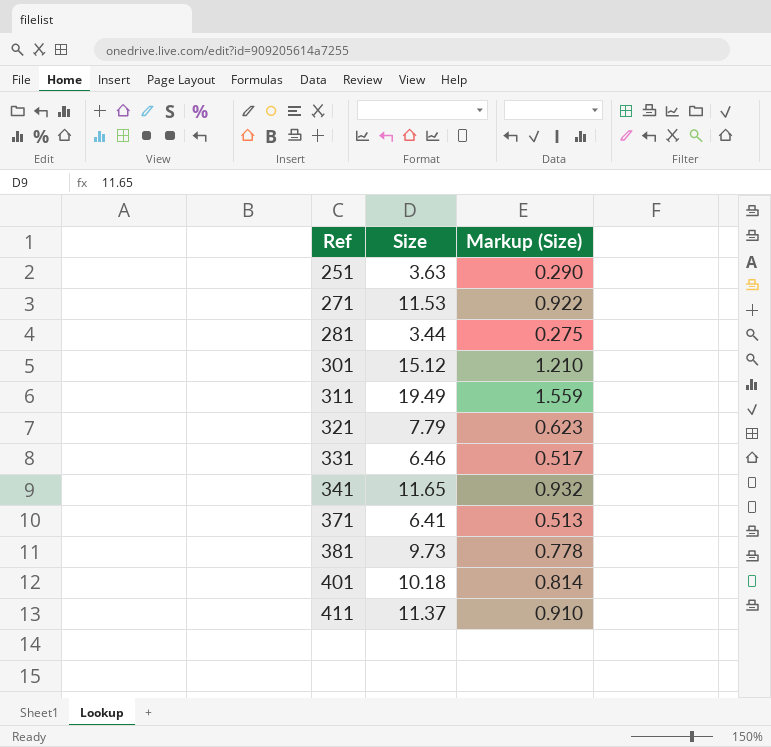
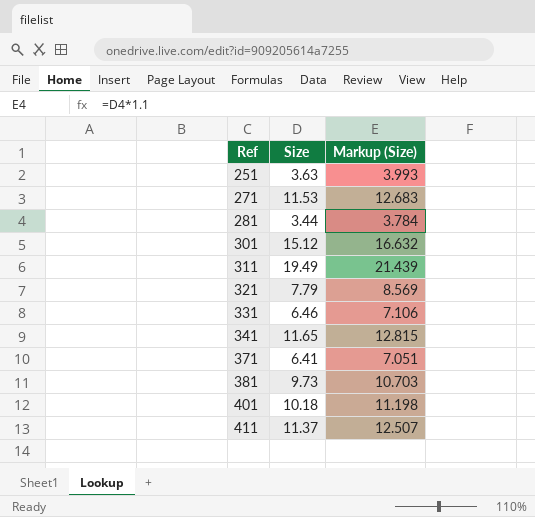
column Markup (Size) | formula: [Size] * 0.08 -> [Size] * 1.1

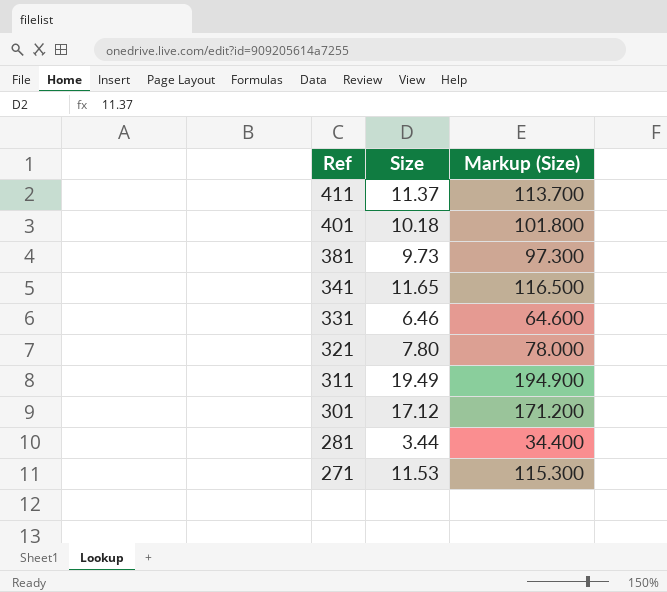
row order: Ref ascending -> Ref descending
column Markup (Size) | formula: [Size] * 1.1 -> [Size] * 10
row 251: 3.63 | 3.993 -> none
row 371: 6.41 | 7.051 -> none
321 | Size: 7.79 -> 7.80
301 | Size: 15.12 -> 17.12

